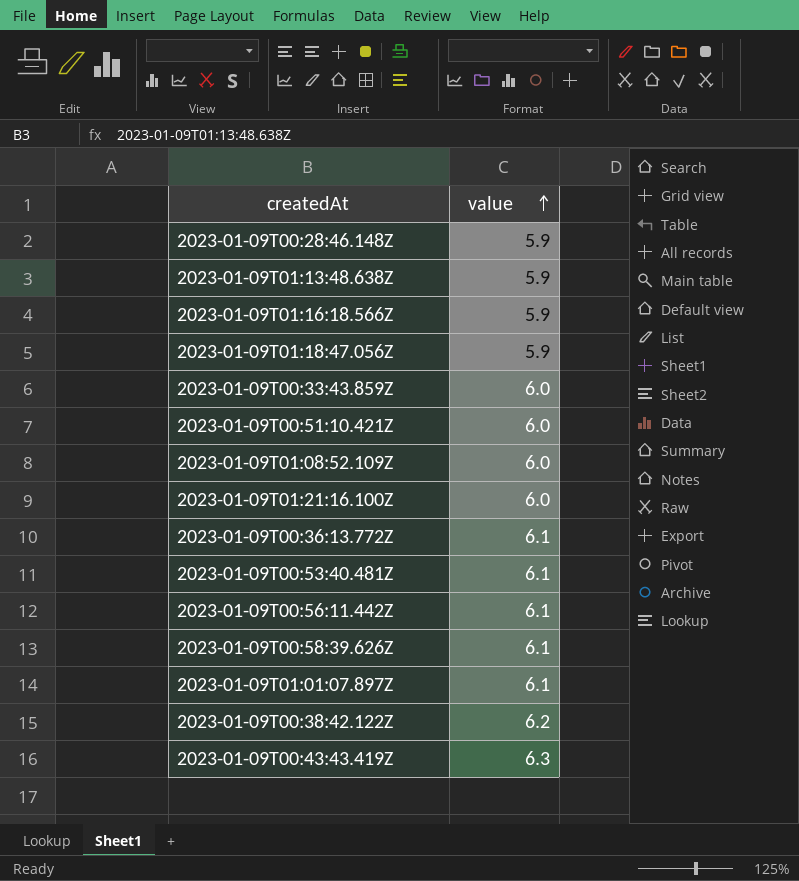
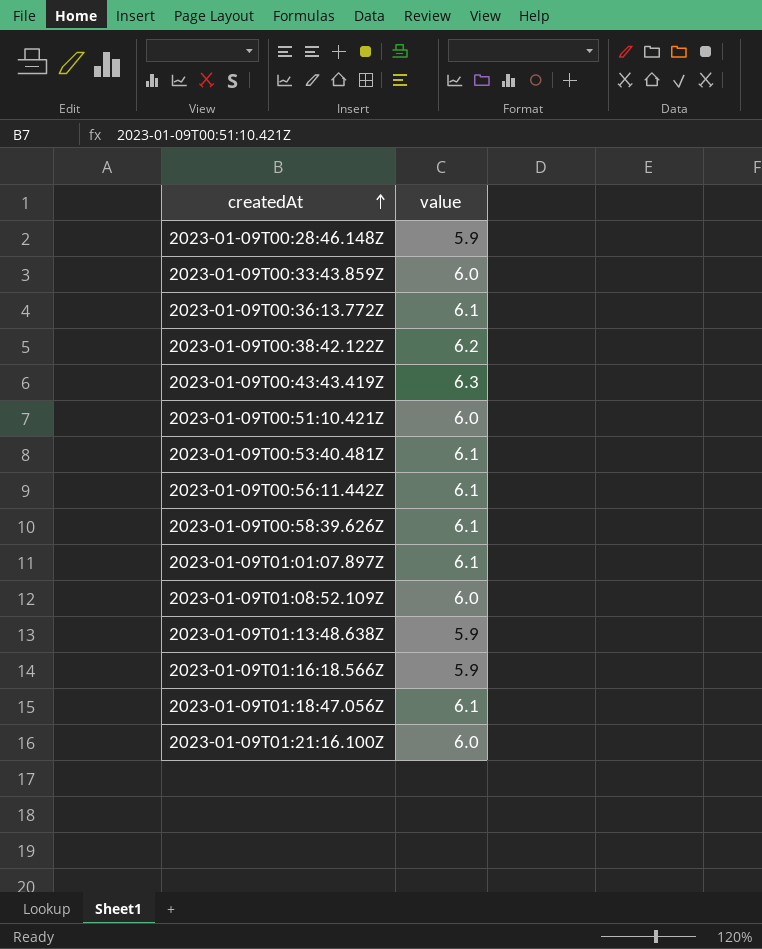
row order: value ascending -> createdAt ascending
2023-01-09T01:18:47.056Z | value: 5.9 -> 6.1

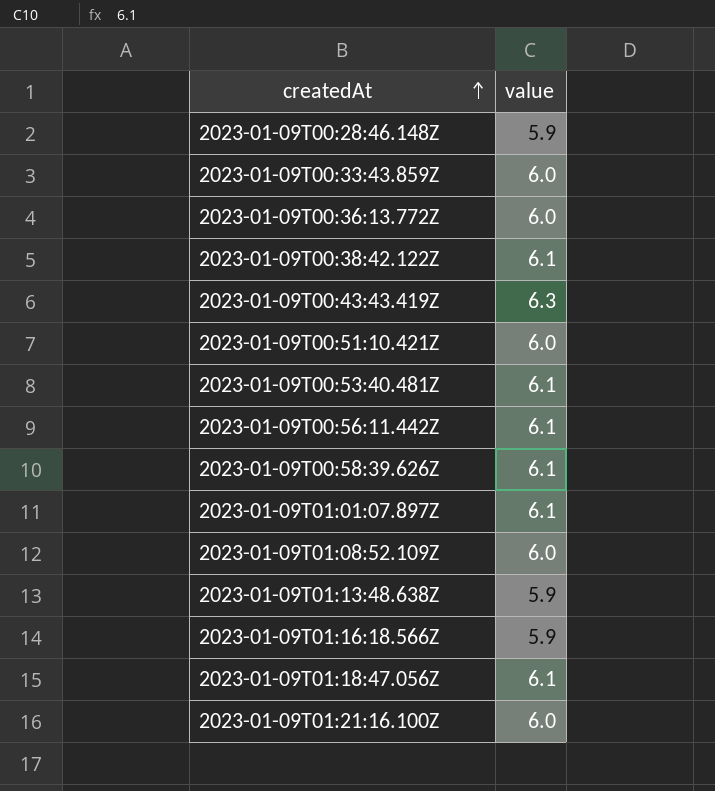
2023-01-09T00:36:13.772Z | value: 6.1 -> 6.0
2023-01-09T00:38:42.122Z | value: 6.2 -> 6.1

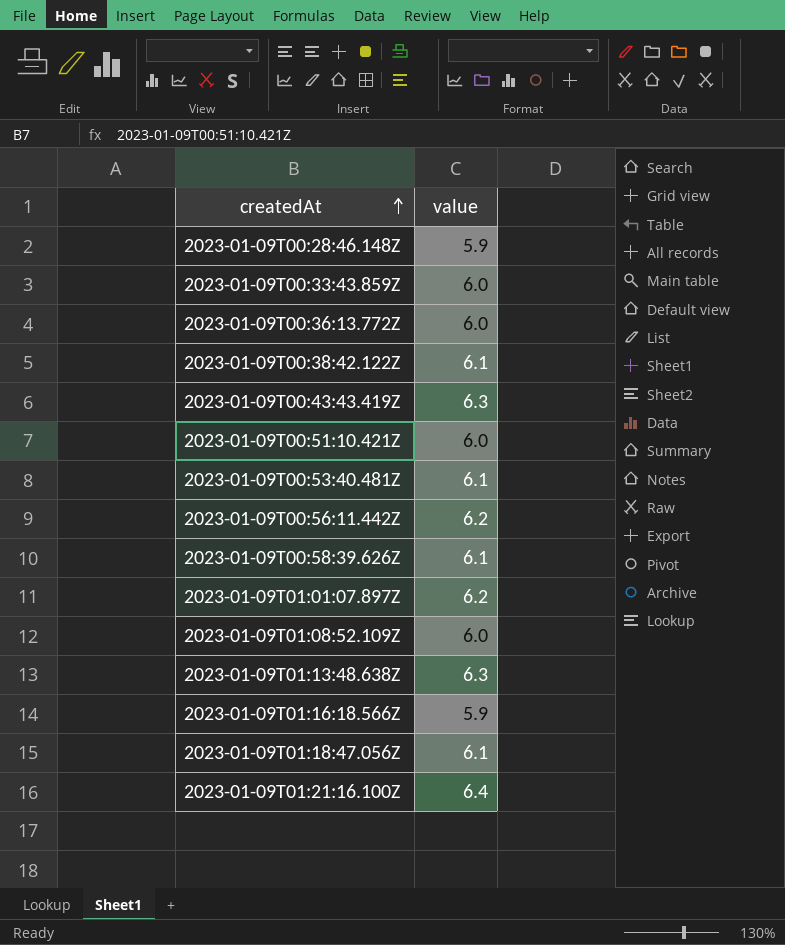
2023-01-09T00:56:11.442Z | value: 6.1 -> 6.2
2023-01-09T01:01:07.897Z | value: 6.1 -> 6.2
2023-01-09T01:13:48.638Z | value: 5.9 -> 6.3
2023-01-09T01:21:16.100Z | value: 6.0 -> 6.4

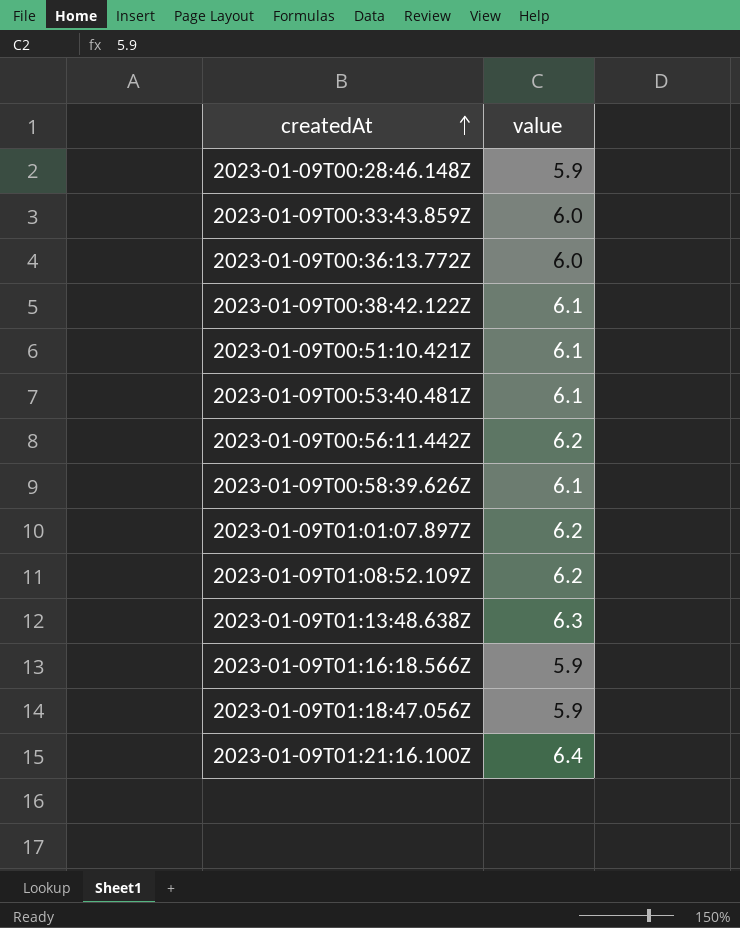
row 2023-01-09T00:43:43.419Z: 6.3 -> none
2023-01-09T00:51:10.421Z | value: 6.0 -> 6.1
2023-01-09T01:08:52.109Z | value: 6.0 -> 6.2
2023-01-09T01:18:47.056Z | value: 6.1 -> 5.9

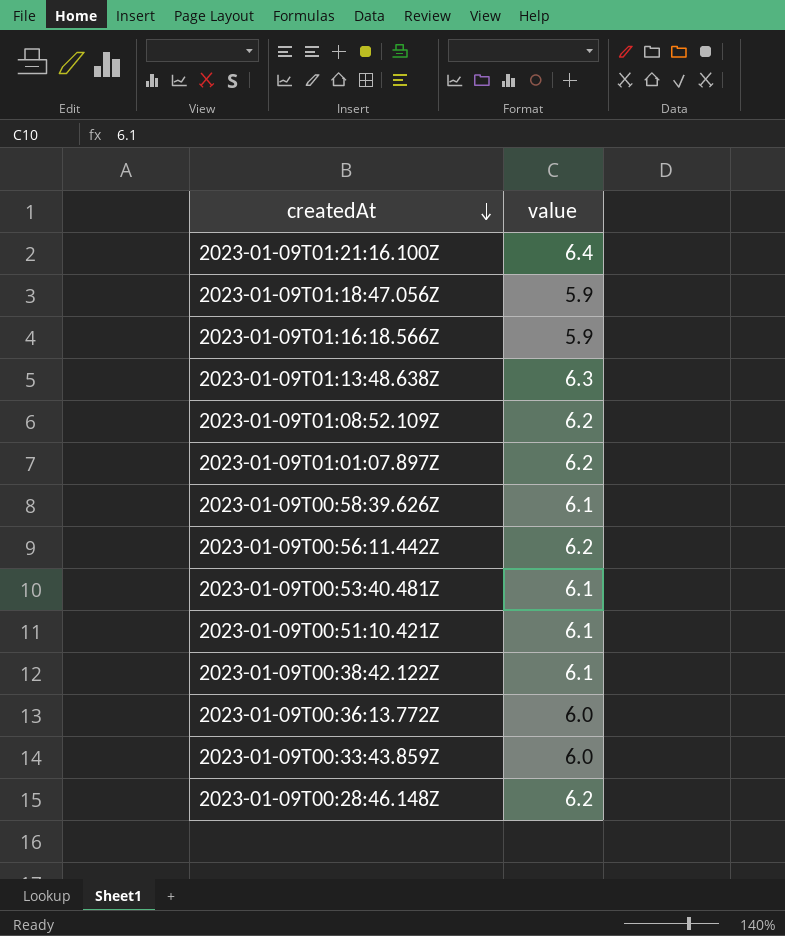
row order: createdAt ascending -> createdAt descending
2023-01-09T00:28:46.148Z | value: 5.9 -> 6.2

